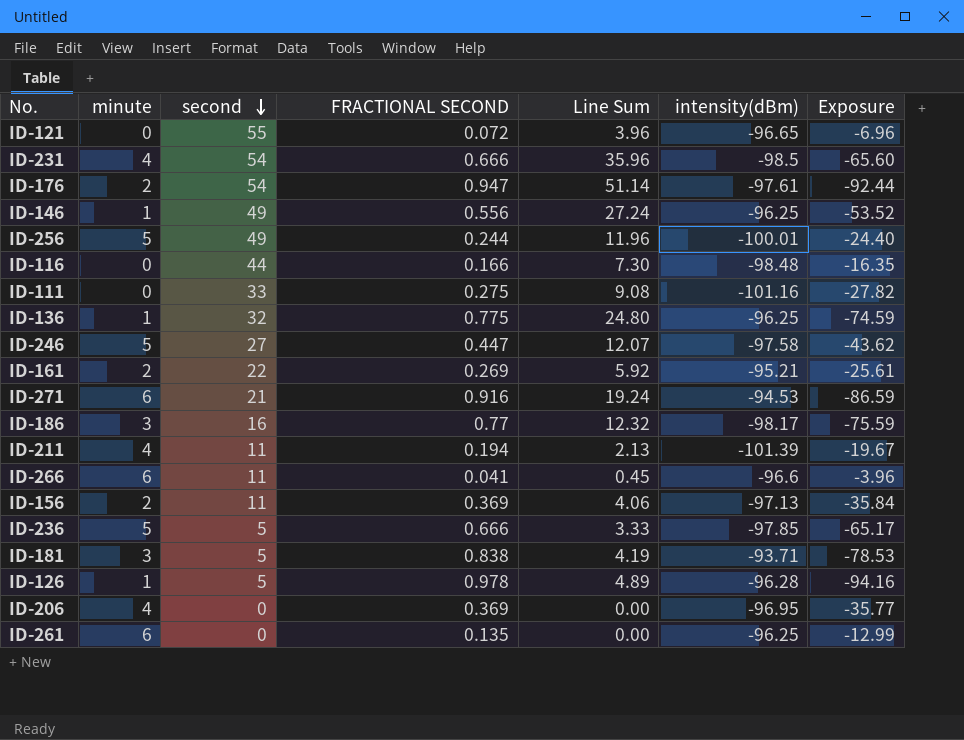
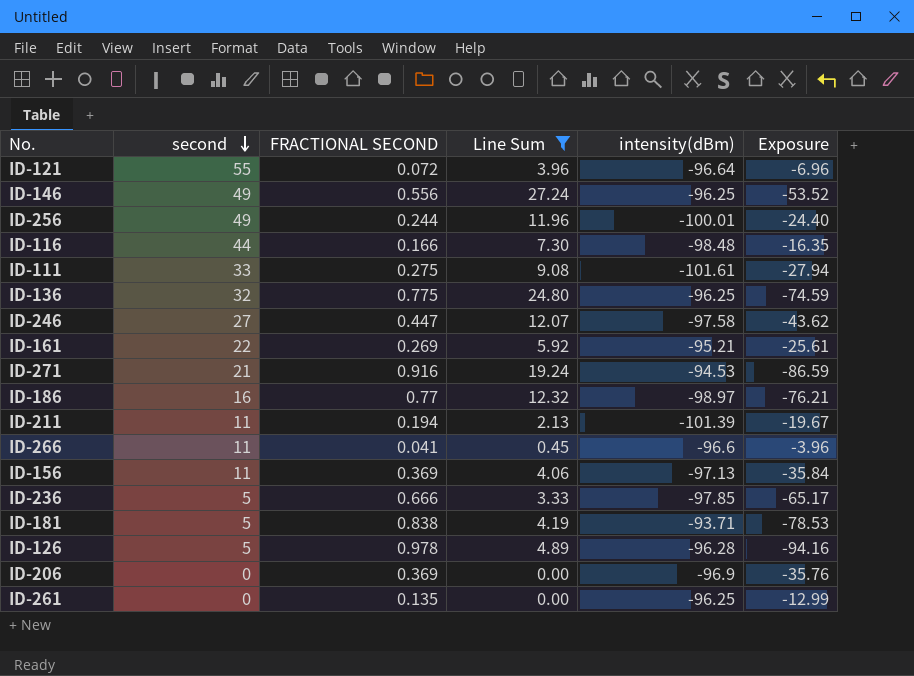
filter: none -> Line Sum <= 27.24
column minute | position: 2 -> none
ID-121 | intensity(dBm): -96.65 -> -96.64
ID-111 | intensity(dBm): -101.16 -> -101.61
ID-111 | Exposure: -27.82 -> -27.94
ID-186 | intensity(dBm): -98.17 -> -98.97
ID-186 | Exposure: -75.59 -> -76.21
ID-206 | intensity(dBm): -96.95 -> -96.9
ID-206 | Exposure: -35.77 -> -35.76

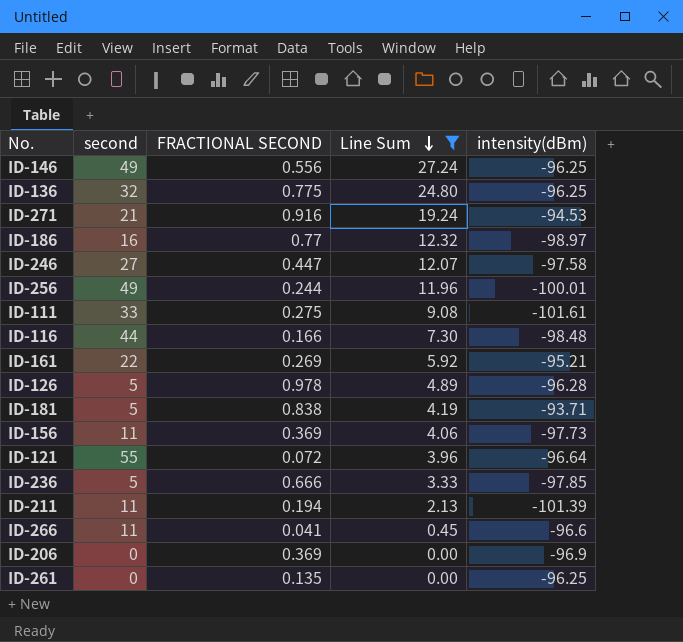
row order: second descending -> Line Sum descending
column Exposure | formula: [FRACTIONAL SECOND] * [intensity(dBm)] -> none
ID-156 | intensity(dBm): -97.13 -> -97.73

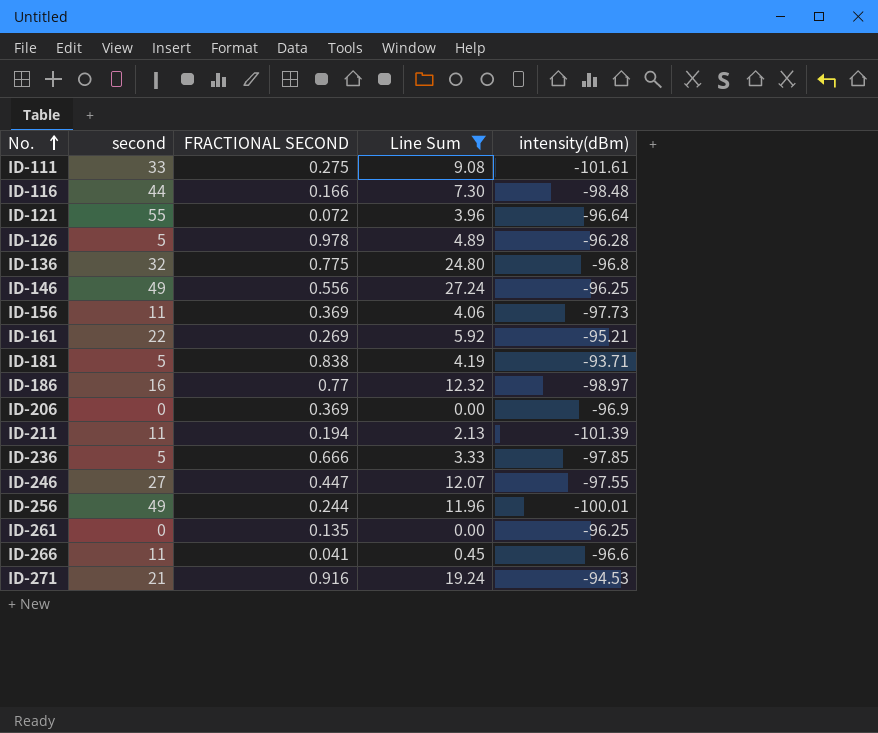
row order: Line Sum descending -> No. ascending
ID-136 | intensity(dBm): -96.25 -> -96.8
ID-246 | intensity(dBm): -97.58 -> -97.55

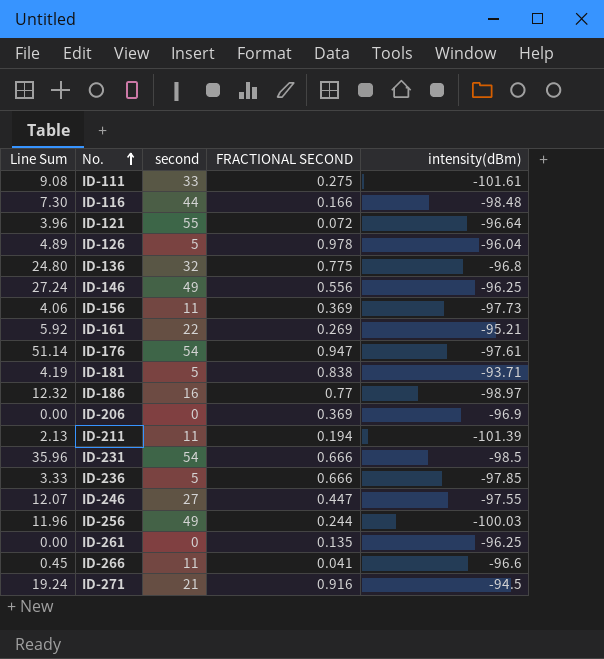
filter: Line Sum <= 27.24 -> none
column Line Sum | position: 4 -> 1
ID-126 | intensity(dBm): -96.28 -> -96.04
ID-256 | intensity(dBm): -100.01 -> -100.03
ID-271 | intensity(dBm): -94.53 -> -94.5

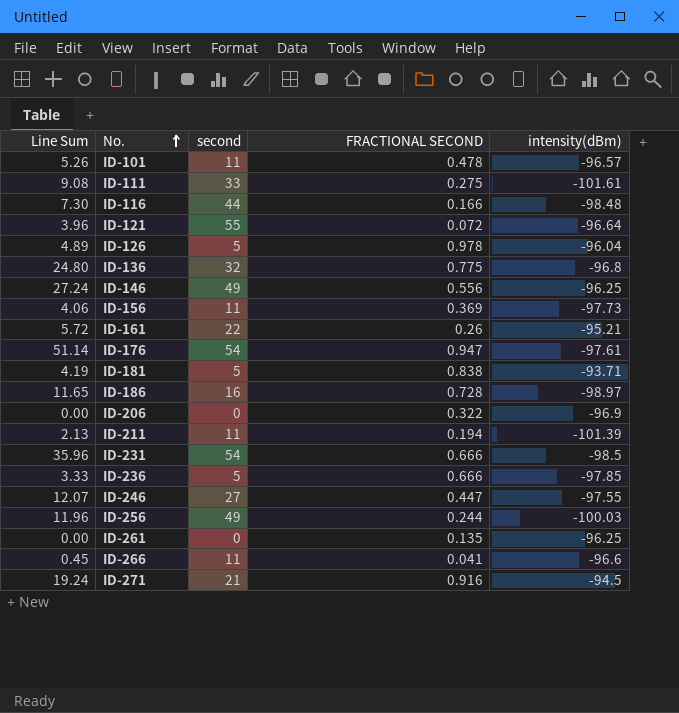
row ID-101: none -> 5.26 | 11 | 0.478 | -96.57
ID-161 | Line Sum: 5.92 -> 5.72
ID-161 | FRACTIONAL SECOND: 0.269 -> 0.26
ID-186 | Line Sum: 12.32 -> 11.65
ID-186 | FRACTIONAL SECOND: 0.77 -> 0.728
ID-206 | FRACTIONAL SECOND: 0.369 -> 0.322

